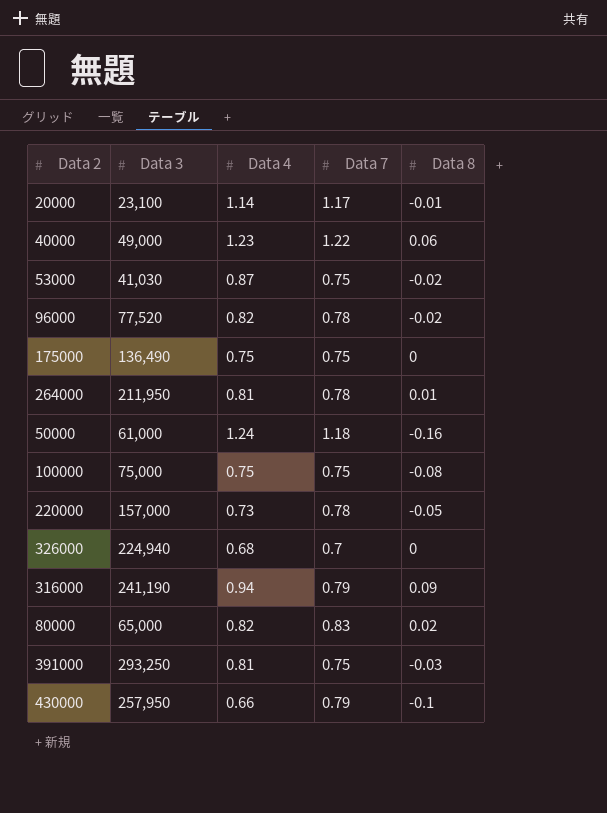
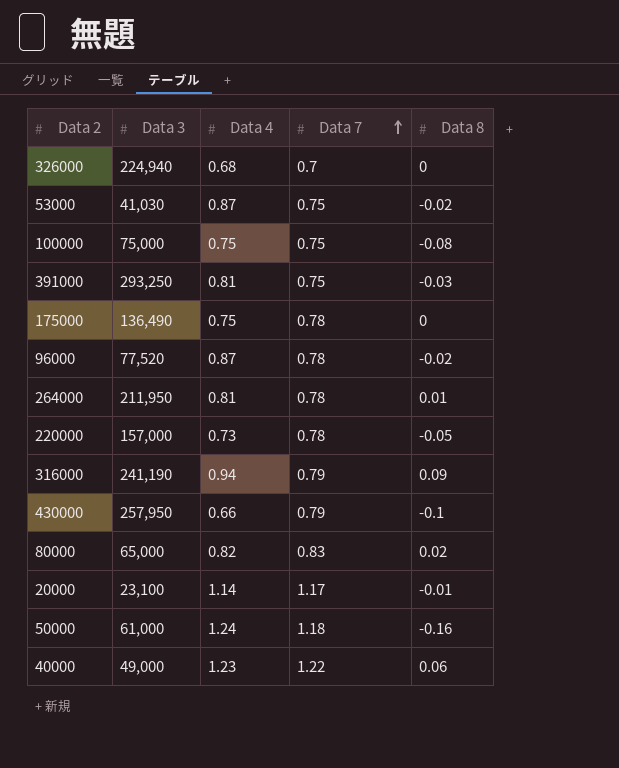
row order: none -> Data 7 ascending
175000 | Data 7: 0.75 -> 0.78
96000 | Data 4: 0.82 -> 0.87

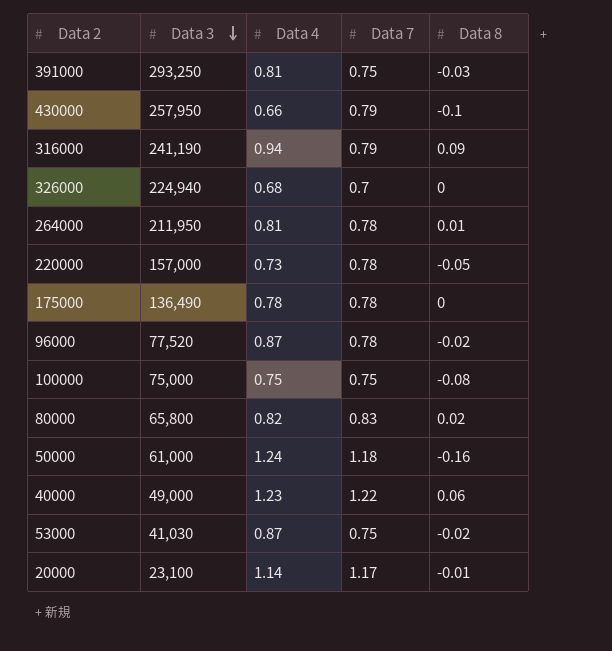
row order: Data 7 ascending -> Data 3 descending
175000 | Data 4: 0.75 -> 0.78
80000 | Data 3: 65,000 -> 65,800

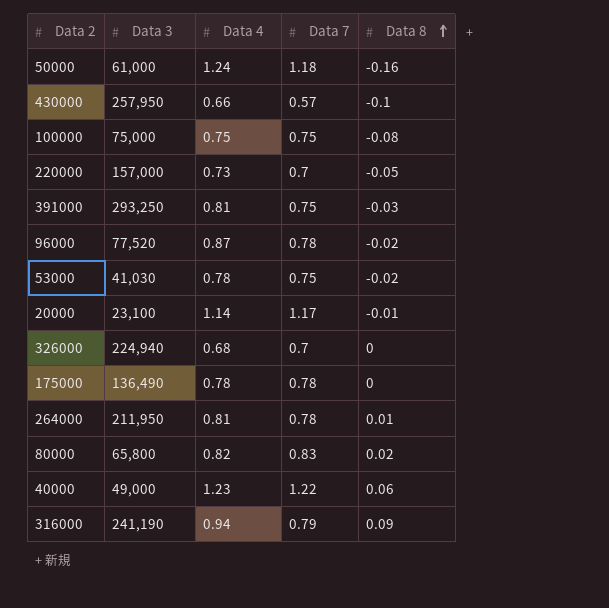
row order: Data 3 descending -> Data 8 ascending
430000 | Data 7: 0.79 -> 0.57
220000 | Data 7: 0.78 -> 0.7
53000 | Data 4: 0.87 -> 0.78

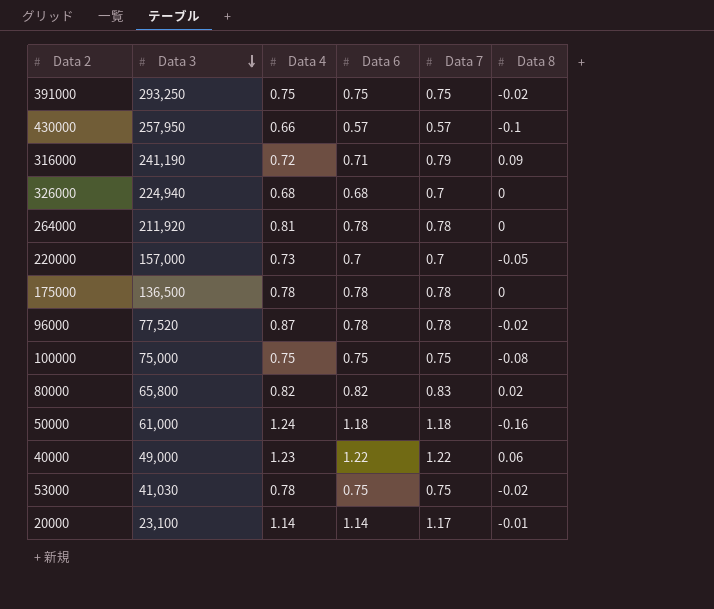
row order: Data 8 ascending -> Data 3 descending
column Data 6 | position: none -> 4
391000 | Data 4: 0.81 -> 0.75
391000 | Data 8: -0.03 -> -0.02
316000 | Data 4: 0.94 -> 0.72
264000 | Data 3: 211,950 -> 211,920
264000 | Data 8: 0.01 -> 0
175000 | Data 3: 136,490 -> 136,500

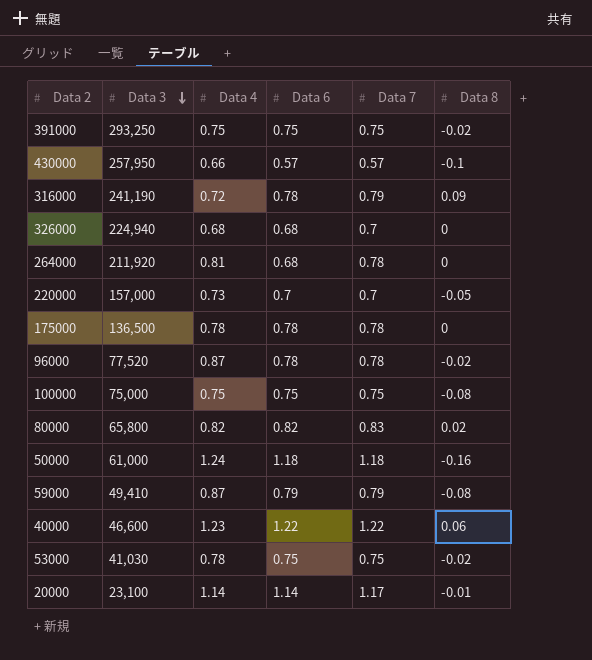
316000 | Data 6: 0.71 -> 0.78
264000 | Data 6: 0.78 -> 0.68
row 59000: none -> 49,410 | 0.87 | 0.79 | 0.79 | -0.08
40000 | Data 3: 49,000 -> 46,600

